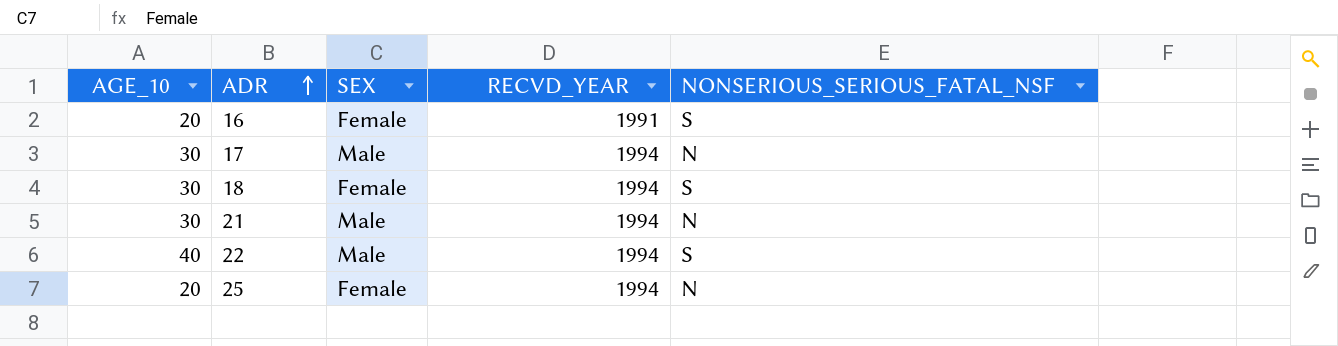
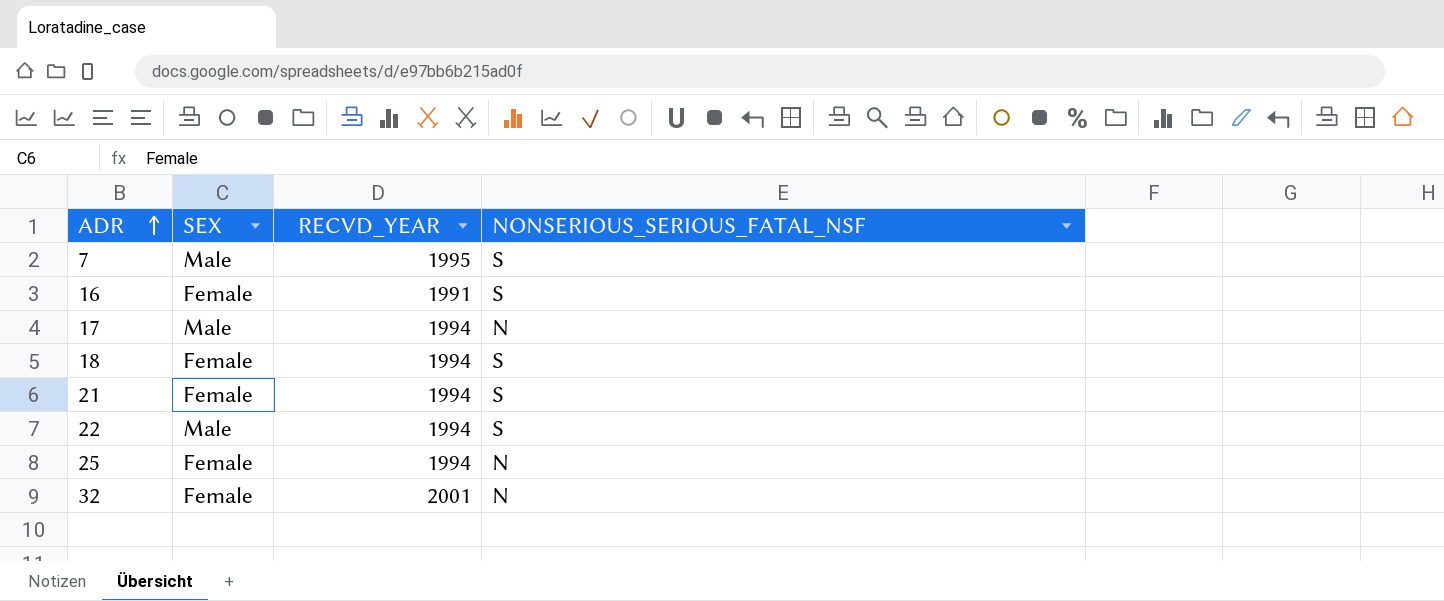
column AGE_10 | position: 1 -> none
row 7: none -> Male | 1995 | S
21 | SEX: Male -> Female
21 | NONSERIOUS_SERIOUS_FATAL_NSF: N -> S
row 32: none -> Female | 2001 | N

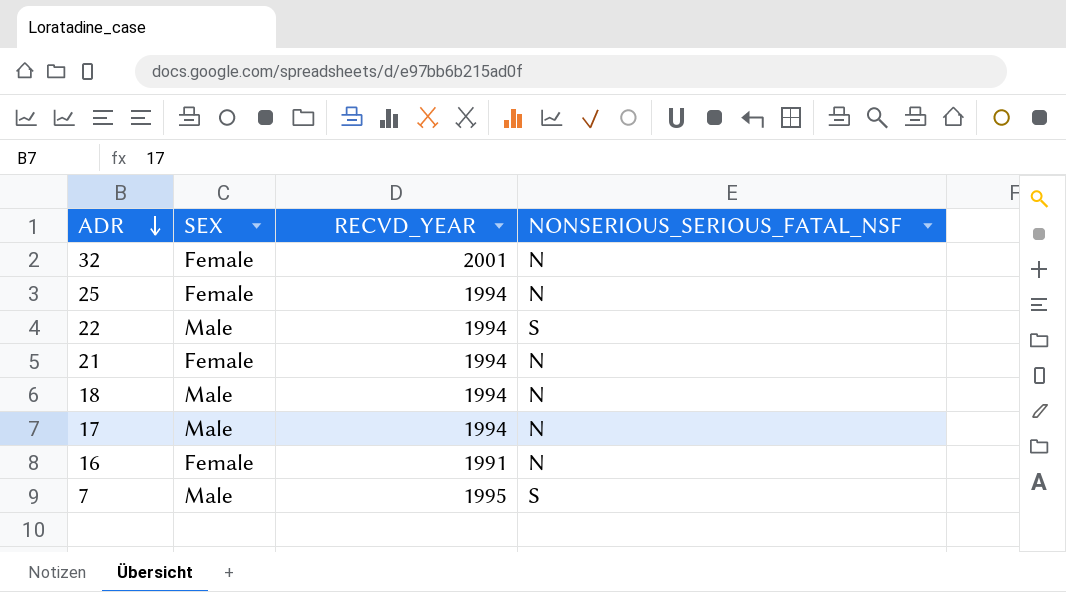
row order: ADR ascending -> ADR descending
21 | NONSERIOUS_SERIOUS_FATAL_NSF: S -> N
18 | SEX: Female -> Male
18 | NONSERIOUS_SERIOUS_FATAL_NSF: S -> N
16 | NONSERIOUS_SERIOUS_FATAL_NSF: S -> N

